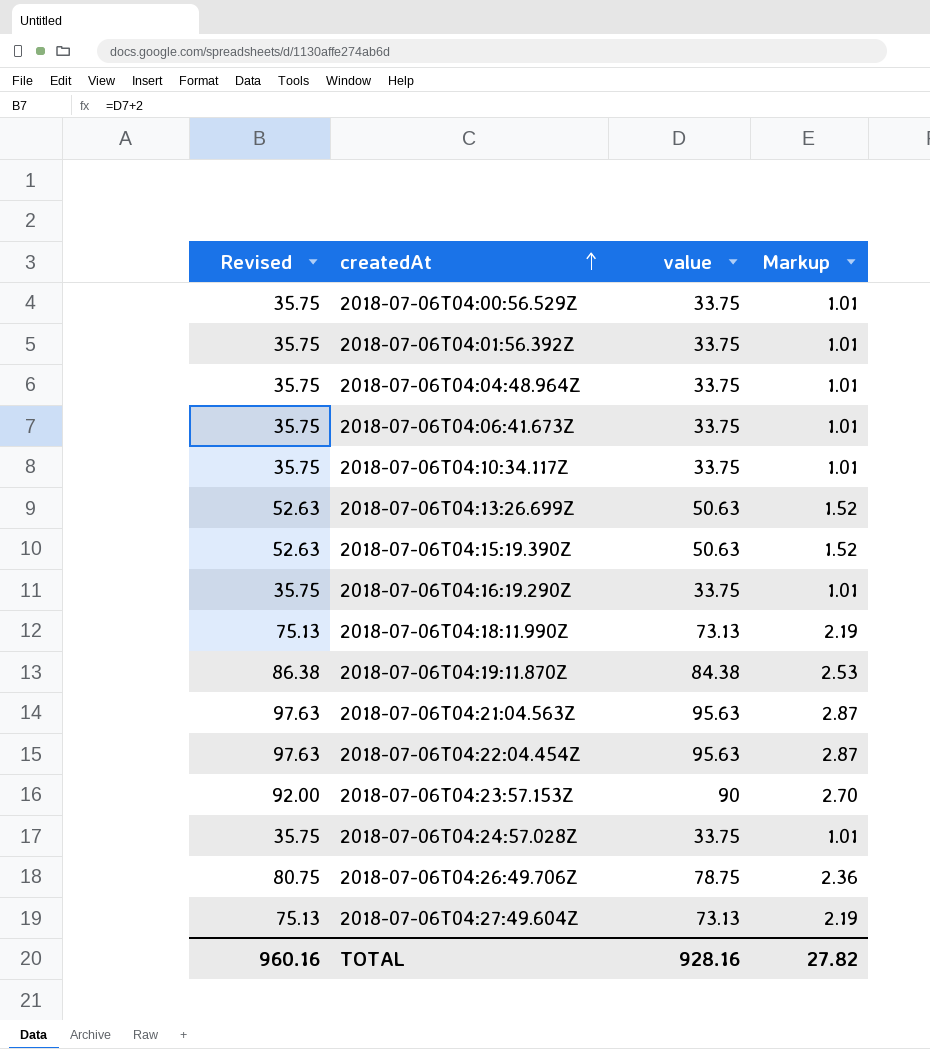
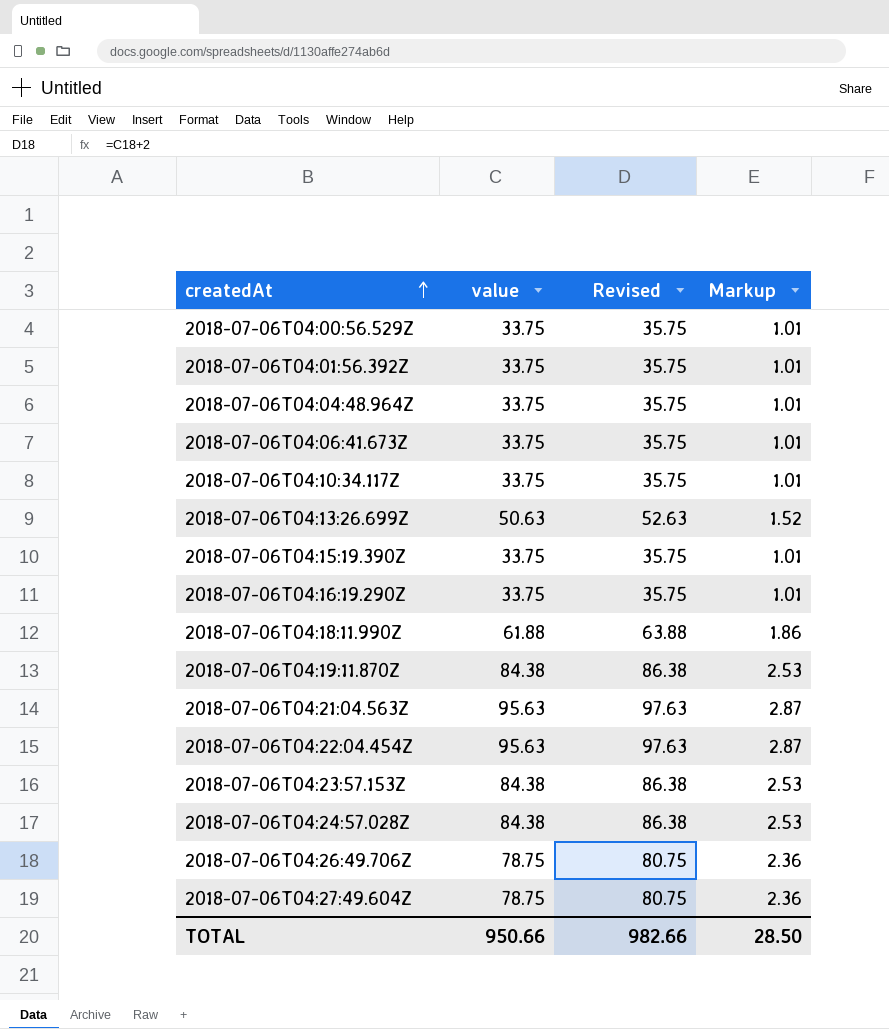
column Revised | position: 1 -> 3
2018-07-06T04:15:19.390Z | value: 50.63 -> 33.75
2018-07-06T04:15:19.390Z | Revised: 52.63 -> 35.75
2018-07-06T04:15:19.390Z | Markup: 1.52 -> 1.01
2018-07-06T04:18:11.990Z | value: 73.13 -> 61.88
2018-07-06T04:18:11.990Z | Revised: 75.13 -> 63.88
2018-07-06T04:18:11.990Z | Markup: 2.19 -> 1.86
2018-07-06T04:23:57.153Z | value: 90 -> 84.38
2018-07-06T04:23:57.153Z | Revised: 92.00 -> 86.38
2018-07-06T04:23:57.153Z | Markup: 2.70 -> 2.53
2018-07-06T04:24:57.028Z | value: 33.75 -> 84.38
2018-07-06T04:24:57.028Z | Revised: 35.75 -> 86.38
2018-07-06T04:24:57.028Z | Markup: 1.01 -> 2.53
2018-07-06T04:27:49.604Z | value: 73.13 -> 78.75
2018-07-06T04:27:49.604Z | Revised: 75.13 -> 80.75
2018-07-06T04:27:49.604Z | Markup: 2.19 -> 2.36
TOTAL | value: 928.16 -> 950.66
TOTAL | Revised: 960.16 -> 982.66
TOTAL | Markup: 27.82 -> 28.50

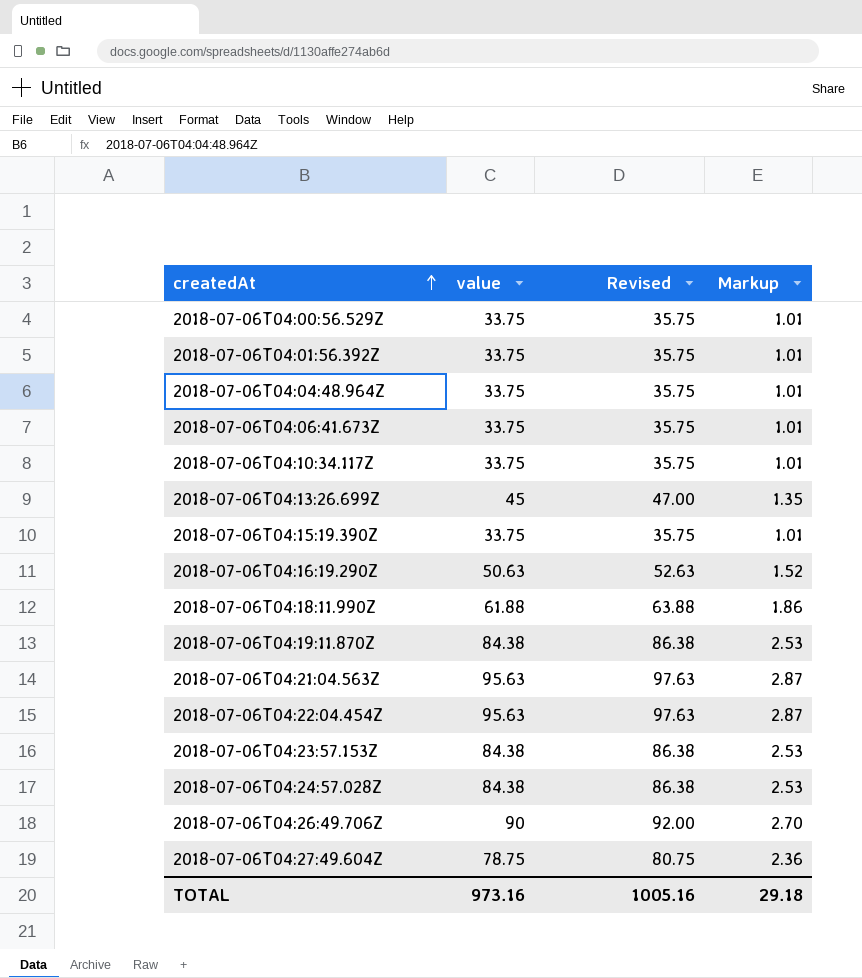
2018-07-06T04:13:26.699Z | value: 50.63 -> 45
2018-07-06T04:13:26.699Z | Revised: 52.63 -> 47.00
2018-07-06T04:13:26.699Z | Markup: 1.52 -> 1.35
2018-07-06T04:16:19.290Z | value: 33.75 -> 50.63
2018-07-06T04:16:19.290Z | Revised: 35.75 -> 52.63
2018-07-06T04:16:19.290Z | Markup: 1.01 -> 1.52
2018-07-06T04:26:49.706Z | value: 78.75 -> 90
2018-07-06T04:26:49.706Z | Revised: 80.75 -> 92.00
2018-07-06T04:26:49.706Z | Markup: 2.36 -> 2.70
TOTAL | value: 950.66 -> 973.16
TOTAL | Revised: 982.66 -> 1005.16
TOTAL | Markup: 28.50 -> 29.18

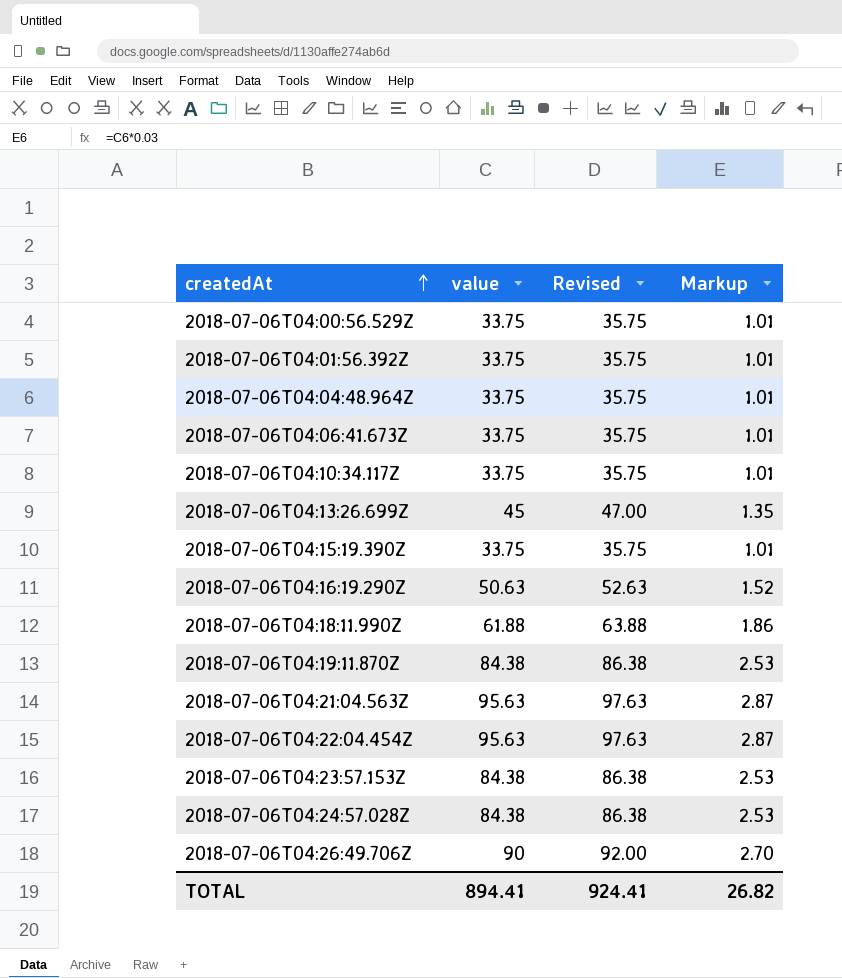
row 2018-07-06T04:27:49.604Z: 78.75 | 80.75 | 2.36 -> none
TOTAL | value: 973.16 -> 894.41
TOTAL | Revised: 1005.16 -> 924.41
TOTAL | Markup: 29.18 -> 26.82

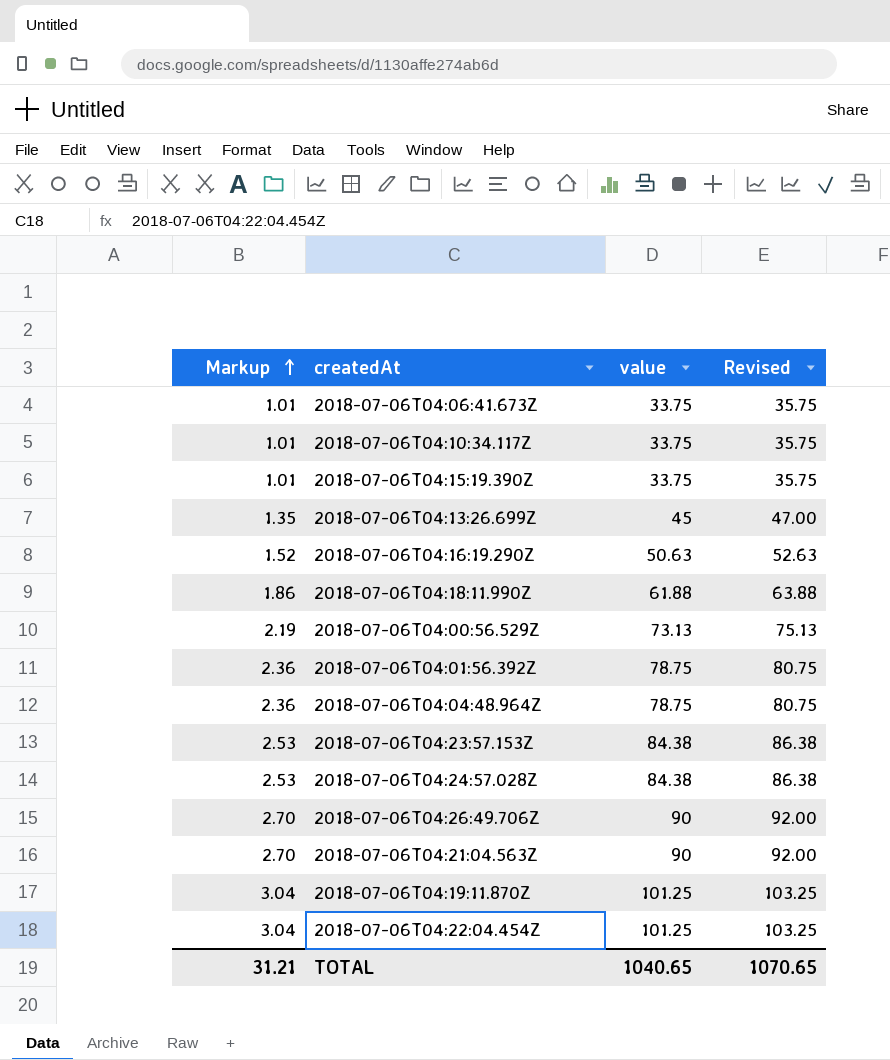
row order: createdAt ascending -> Markup ascending
column Markup | position: 4 -> 1
2018-07-06T04:00:56.529Z | Markup: 1.01 -> 2.19
2018-07-06T04:00:56.529Z | value: 33.75 -> 73.13
2018-07-06T04:00:56.529Z | Revised: 35.75 -> 75.13
2018-07-06T04:01:56.392Z | Markup: 1.01 -> 2.36
2018-07-06T04:01:56.392Z | value: 33.75 -> 78.75
2018-07-06T04:01:56.392Z | Revised: 35.75 -> 80.75
2018-07-06T04:04:48.964Z | Markup: 1.01 -> 2.36
2018-07-06T04:04:48.964Z | value: 33.75 -> 78.75
2018-07-06T04:04:48.964Z | Revised: 35.75 -> 80.75
2018-07-06T04:21:04.563Z | Markup: 2.87 -> 2.70
2018-07-06T04:21:04.563Z | value: 95.63 -> 90
2018-07-06T04:21:04.563Z | Revised: 97.63 -> 92.00
2018-07-06T04:19:11.870Z | Markup: 2.53 -> 3.04
2018-07-06T04:19:11.870Z | value: 84.38 -> 101.25
2018-07-06T04:19:11.870Z | Revised: 86.38 -> 103.25
2018-07-06T04:22:04.454Z | Markup: 2.87 -> 3.04
2018-07-06T04:22:04.454Z | value: 95.63 -> 101.25
2018-07-06T04:22:04.454Z | Revised: 97.63 -> 103.25
TOTAL | Markup: 26.82 -> 31.21
TOTAL | value: 894.41 -> 1040.65
TOTAL | Revised: 924.41 -> 1070.65

